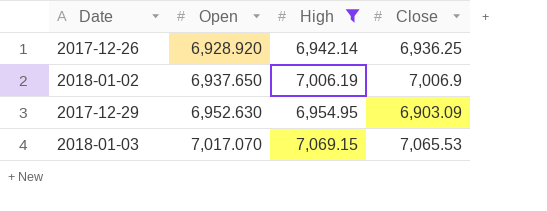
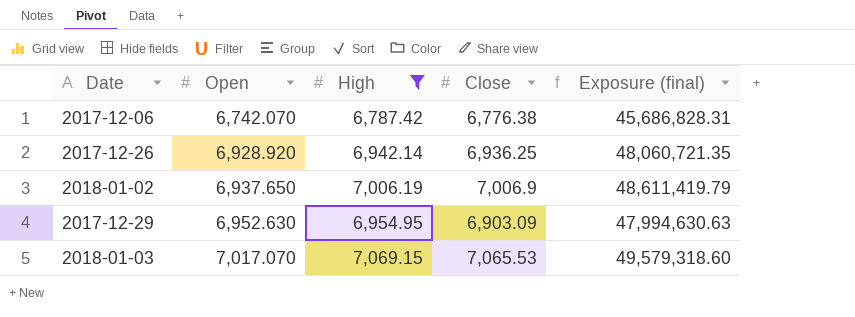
column Exposure (final) | formula: none -> [Open] * [Close]
row 2017-12-06: none -> 6,742.070 | 6,787.42 | 6,776.38 | 45,686,828.31

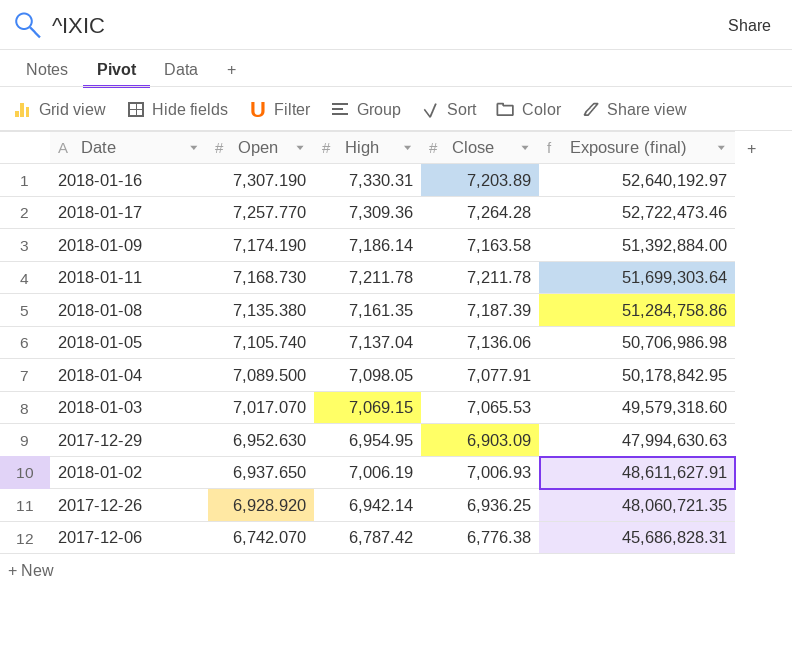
filter: High <= 7,069.15 -> none
row order: Open ascending -> Open descending
2018-01-02 | Close: 7,006.9 -> 7,006.93
2018-01-02 | Exposure (final): 48,611,419.79 -> 48,611,627.91

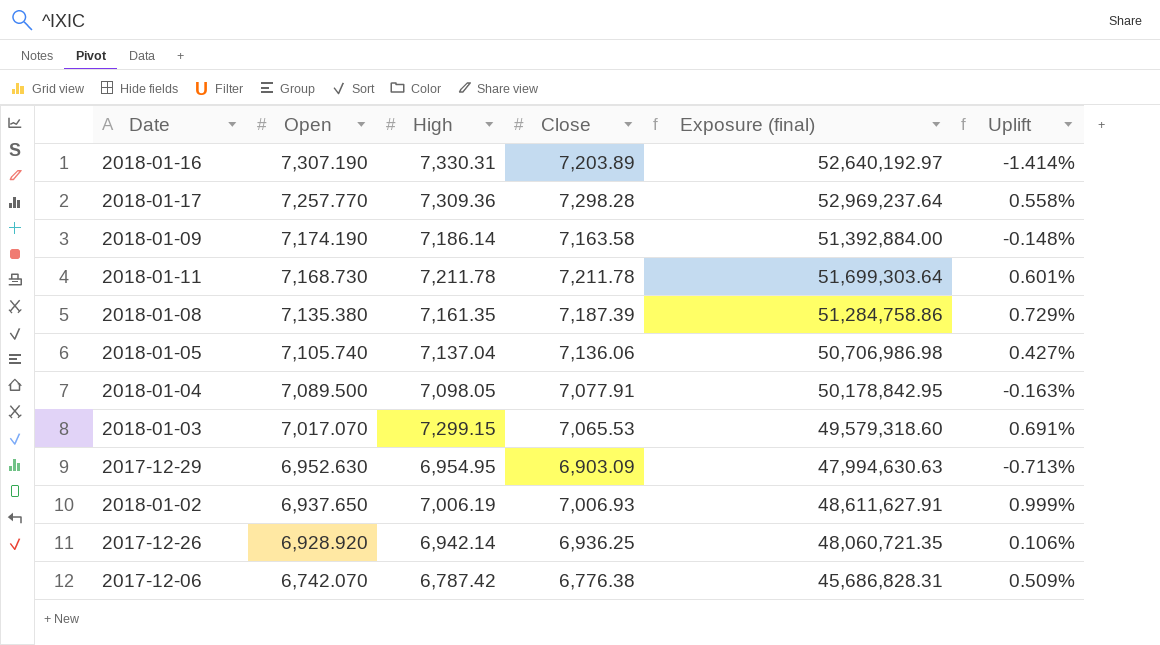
column Uplift | formula: none -> ([Close] - [Open]) / [Open]
2018-01-17 | Close: 7,264.28 -> 7,298.28
2018-01-17 | Exposure (final): 52,722,473.46 -> 52,969,237.64
2018-01-03 | High: 7,069.15 -> 7,299.15

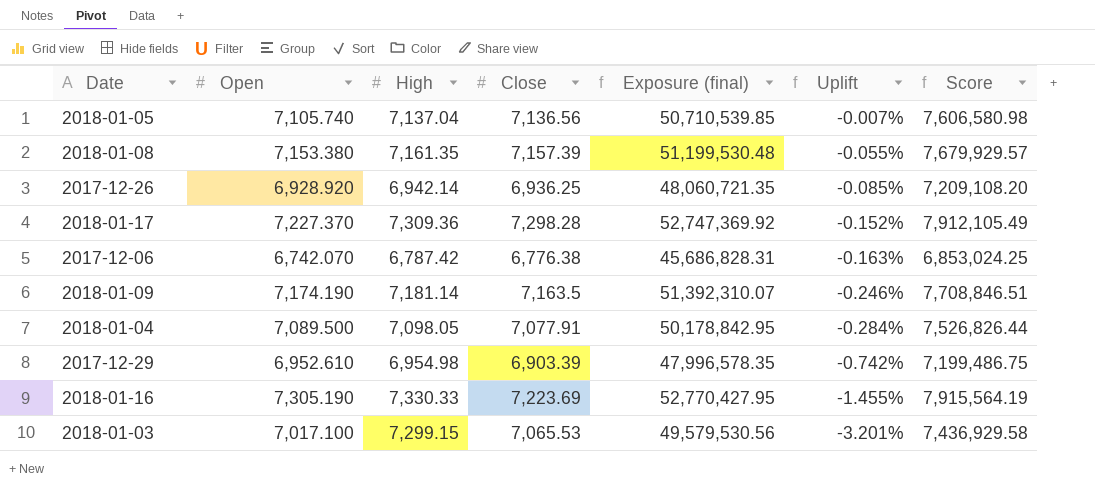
row order: Open descending -> Uplift descending
column Uplift | formula: ([Close] - [Open]) / [Open] -> ([Close] - [High]) / [High]
column Score | formula: none -> [Exposure (final)] * 0.15
row 2018-01-11: 7,168.730 | 7,211.78 | 7,211.78 | 51,699,303.64 | 0.601% -> none
row 2018-01-02: 6,937.650 | 7,006.19 | 7,006.93 | 48,611,627.91 | 0.999% -> none
2018-01-05 | Close: 7,136.06 -> 7,136.56
2018-01-05 | Exposure (final): 50,706,986.98 -> 50,710,539.85
2018-01-08 | Open: 7,135.380 -> 7,153.380
2018-01-08 | Close: 7,187.39 -> 7,157.39
2018-01-08 | Exposure (final): 51,284,758.86 -> 51,199,530.48
2018-01-17 | Open: 7,257.770 -> 7,227.370
2018-01-17 | Exposure (final): 52,969,237.64 -> 52,747,369.92
2018-01-09 | High: 7,186.14 -> 7,181.14
2018-01-09 | Close: 7,163.58 -> 7,163.5
2018-01-09 | Exposure (final): 51,392,884.00 -> 51,392,310.07
2017-12-29 | Open: 6,952.630 -> 6,952.610
2017-12-29 | High: 6,954.95 -> 6,954.98
2017-12-29 | Close: 6,903.09 -> 6,903.39
2017-12-29 | Exposure (final): 47,994,630.63 -> 47,996,578.35
2018-01-16 | Open: 7,307.190 -> 7,305.190
2018-01-16 | High: 7,330.31 -> 7,330.33
2018-01-16 | Close: 7,203.89 -> 7,223.69
2018-01-16 | Exposure (final): 52,640,192.97 -> 52,770,427.95
2018-01-03 | Open: 7,017.070 -> 7,017.100
2018-01-03 | Exposure (final): 49,579,318.60 -> 49,579,530.56

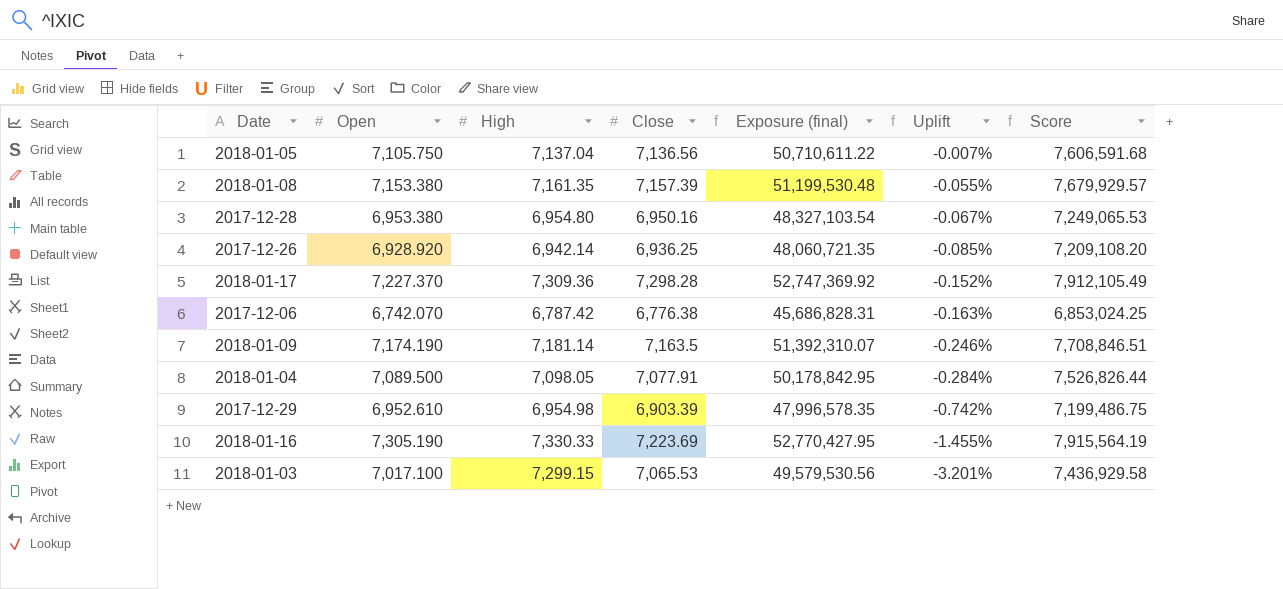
2018-01-05 | Open: 7,105.740 -> 7,105.750
2018-01-05 | Exposure (final): 50,710,539.85 -> 50,710,611.22
2018-01-05 | Score: 7,606,580.98 -> 7,606,591.68
row 2017-12-28: none -> 6,953.380 | 6,954.80 | 6,950.16 | 48,327,103.54 | -0.067% | 7,249,065.53

